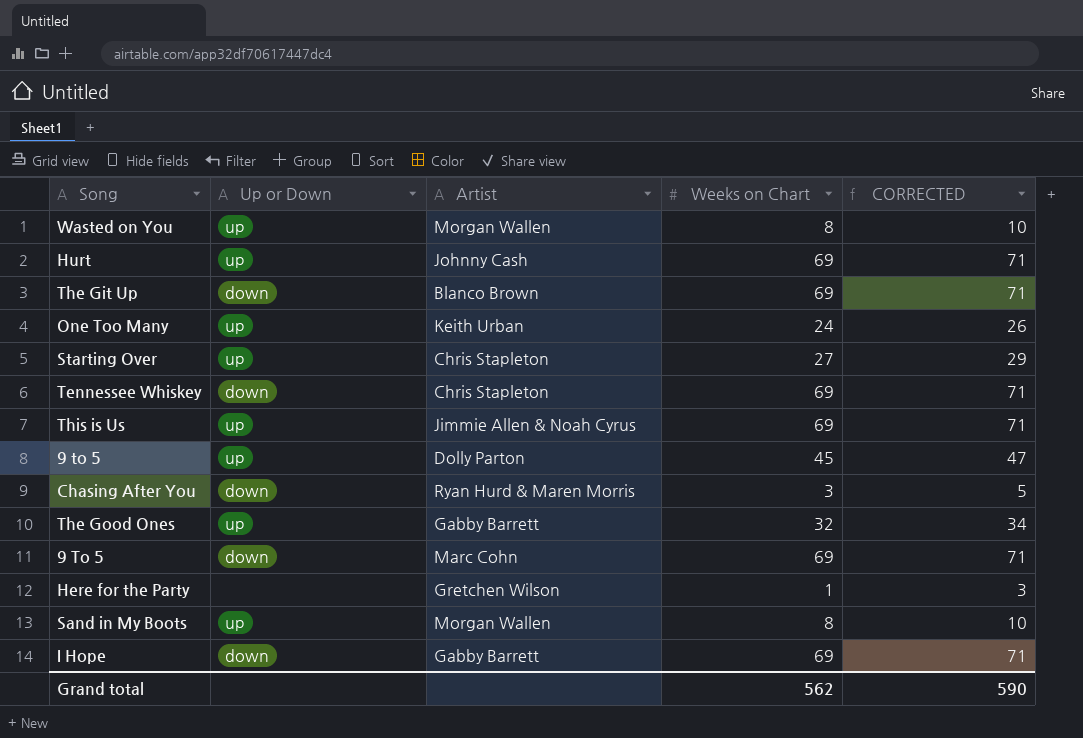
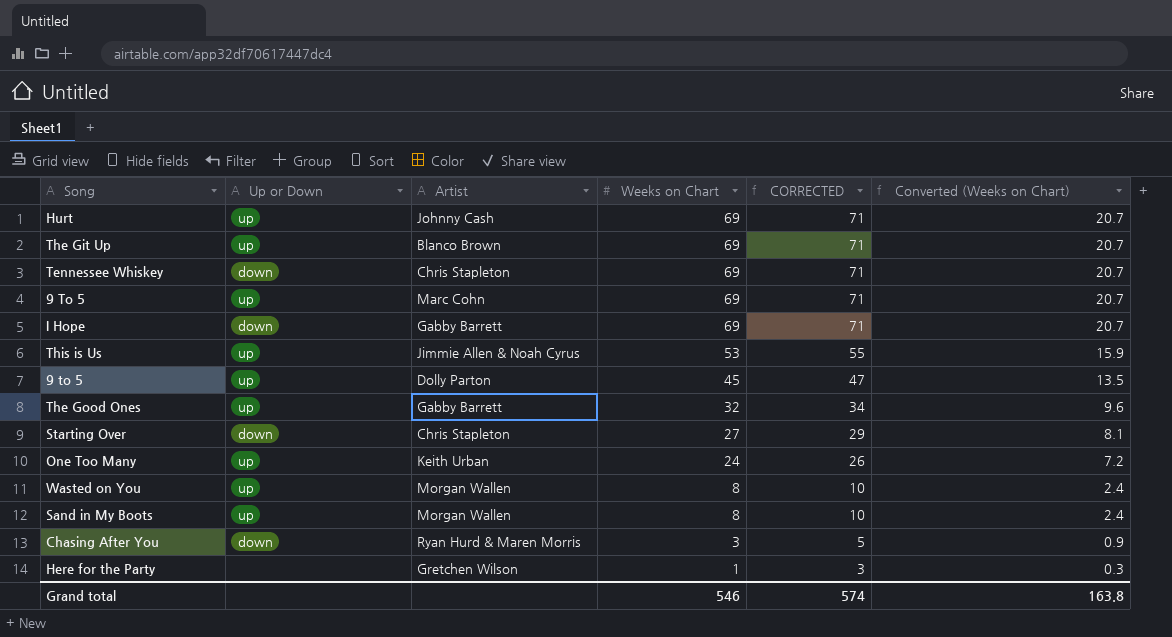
row order: none -> Weeks on Chart descending
column Converted (Weeks on Chart) | formula: none -> [Weeks on Chart] * 0.3
The Git Up | Up or Down: down -> up
9 To 5 | Up or Down: down -> up
This is Us | Weeks on Chart: 69 -> 53
This is Us | CORRECTED: 71 -> 55
Starting Over | Up or Down: up -> down
Grand total | Weeks on Chart: 562 -> 546
Grand total | CORRECTED: 590 -> 574

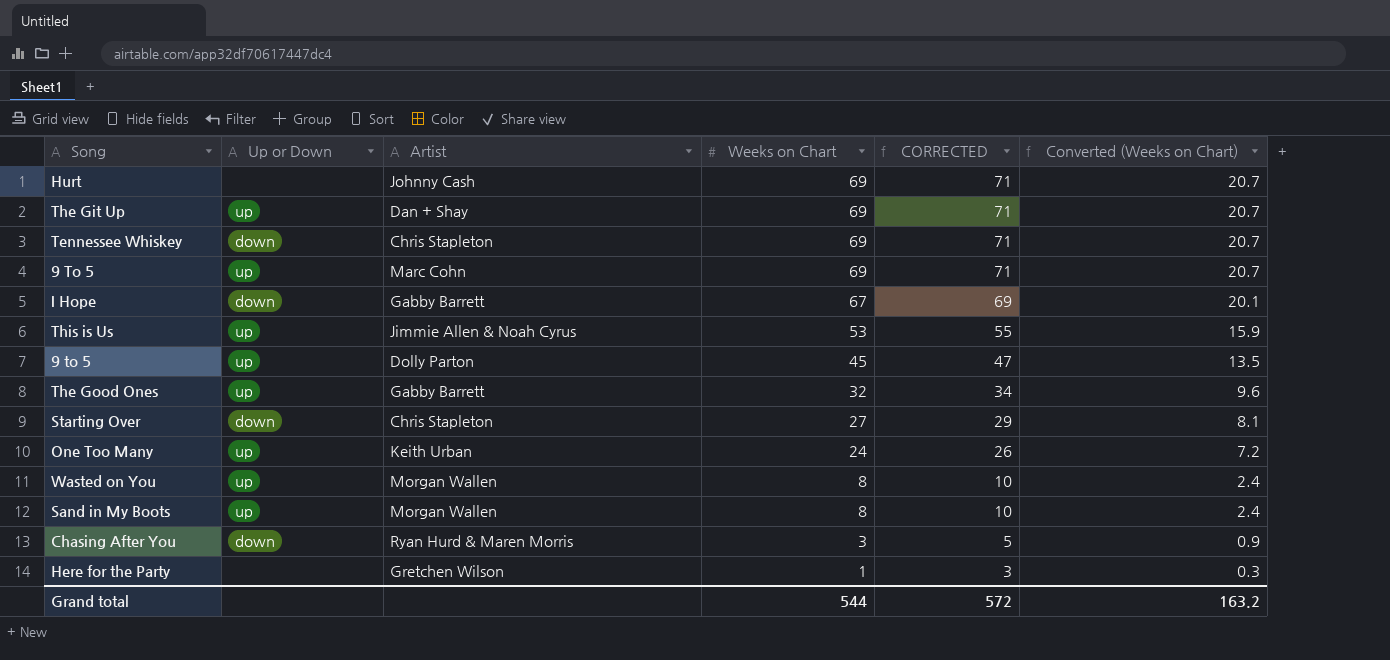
Hurt | Up or Down: up -> none
The Git Up | Artist: Blanco Brown -> Dan + Shay
I Hope | Weeks on Chart: 69 -> 67
I Hope | CORRECTED: 71 -> 69
I Hope | Converted (Weeks on Chart): 20.7 -> 20.1
Grand total | Weeks on Chart: 546 -> 544
Grand total | CORRECTED: 574 -> 572
Grand total | Converted (Weeks on Chart): 163.8 -> 163.2

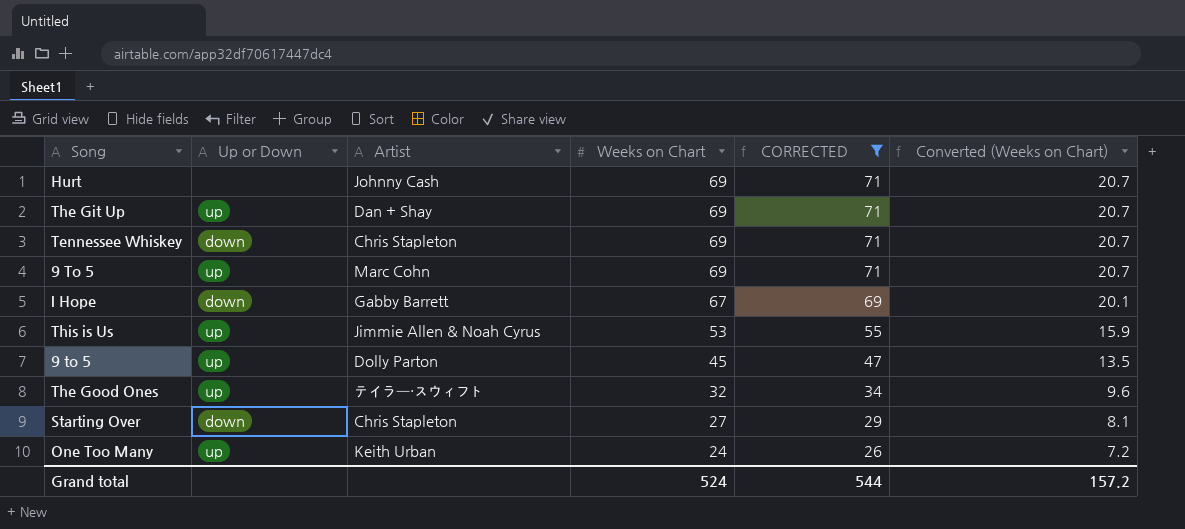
filter: none -> CORRECTED >= 26
The Good Ones | Artist: Gabby Barrett -> テイラー・スウィフト
Grand total | Weeks on Chart: 544 -> 524
Grand total | CORRECTED: 572 -> 544
Grand total | Converted (Weeks on Chart): 163.2 -> 157.2

